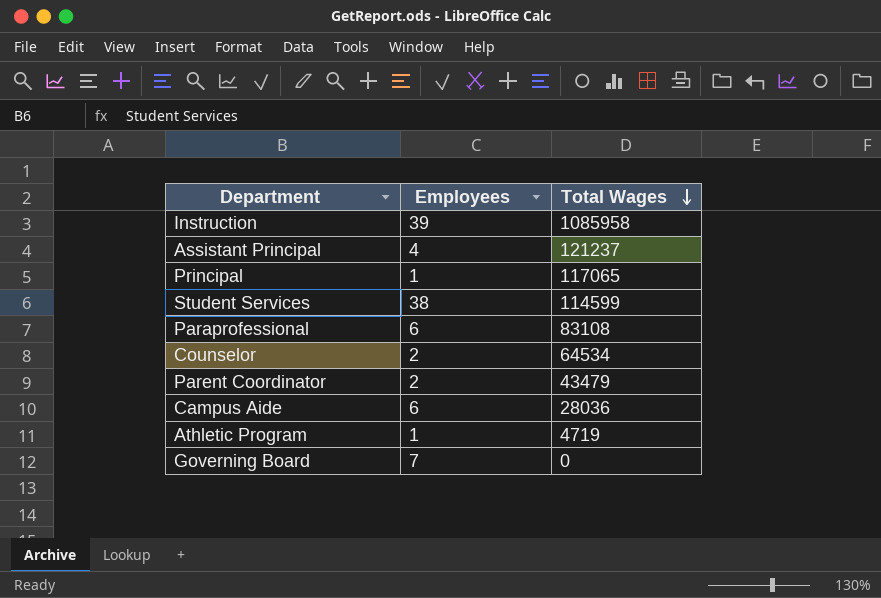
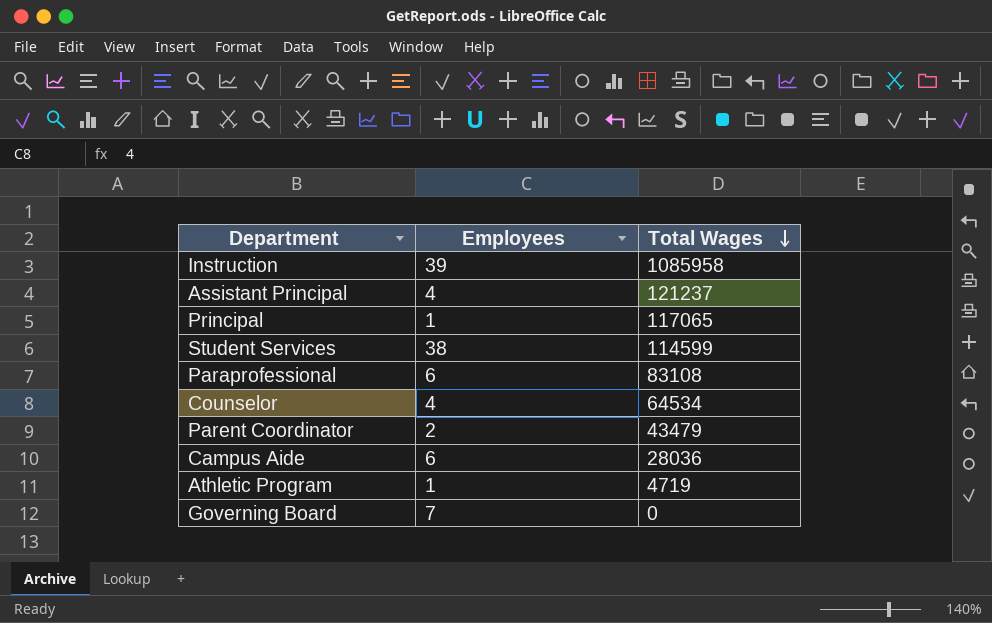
Counselor | Employees: 2 -> 4

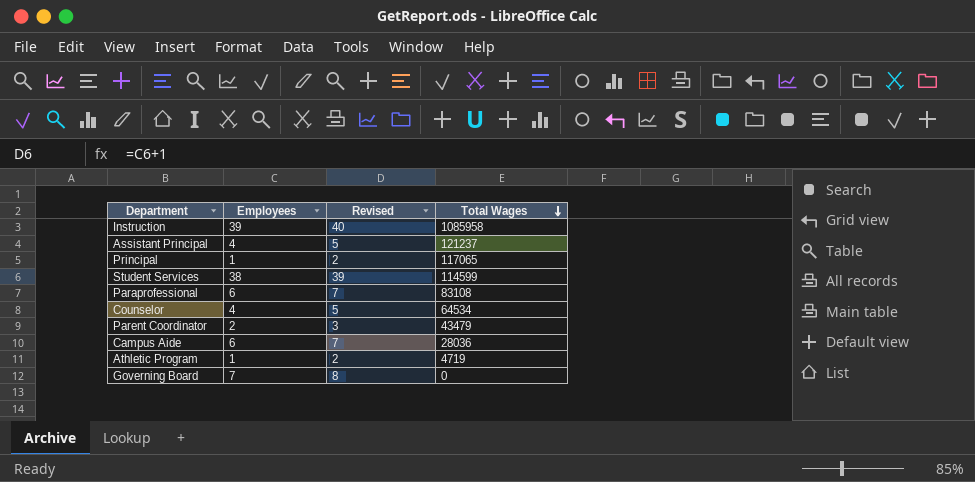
column Revised | formula: none -> [Employees] + 1

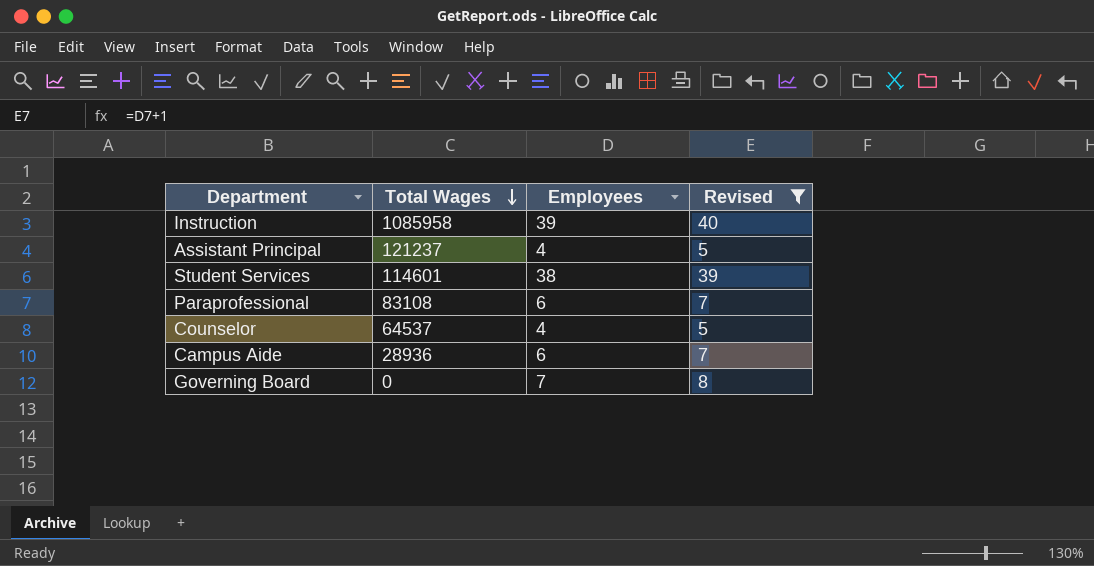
filter: none -> Revised >= 5
column Total Wages | position: 4 -> 2
Student Services | Total Wages: 114599 -> 114601
Counselor | Total Wages: 64534 -> 64537
Campus Aide | Total Wages: 28036 -> 28936

